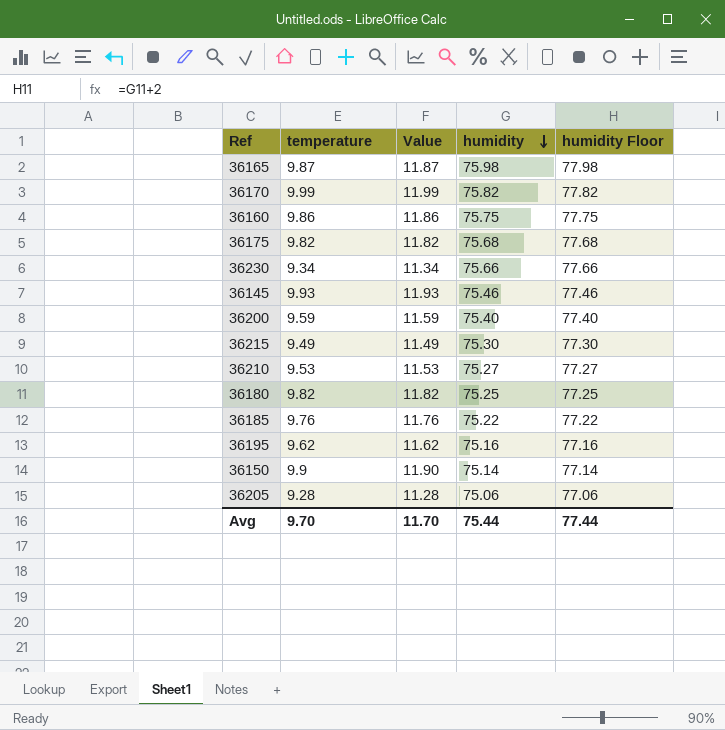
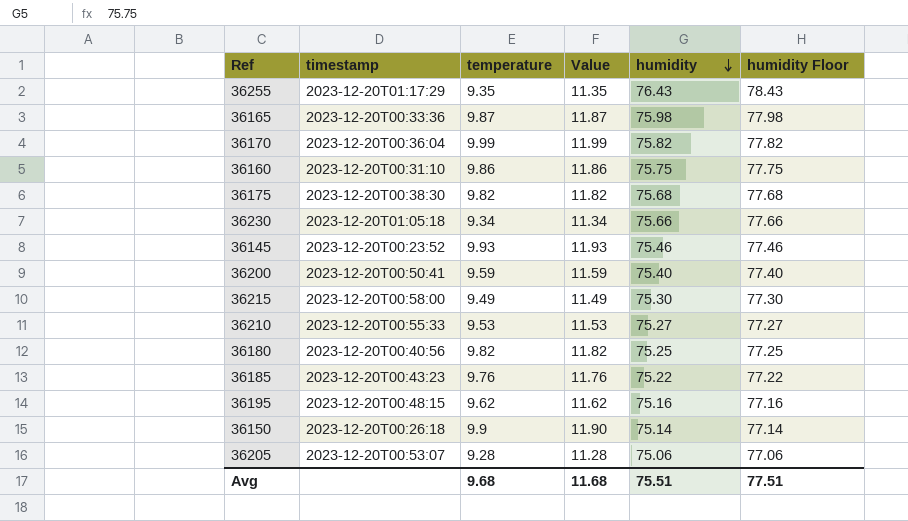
column timestamp | position: none -> 2
row 36255: none -> 2023-12-20T01:17:29 | 9.35 | 11.35 | 76.43 | 78.43
Avg | temperature: 9.70 -> 9.68
Avg | Value: 11.70 -> 11.68
Avg | humidity: 75.44 -> 75.51
Avg | humidity Floor: 77.44 -> 77.51

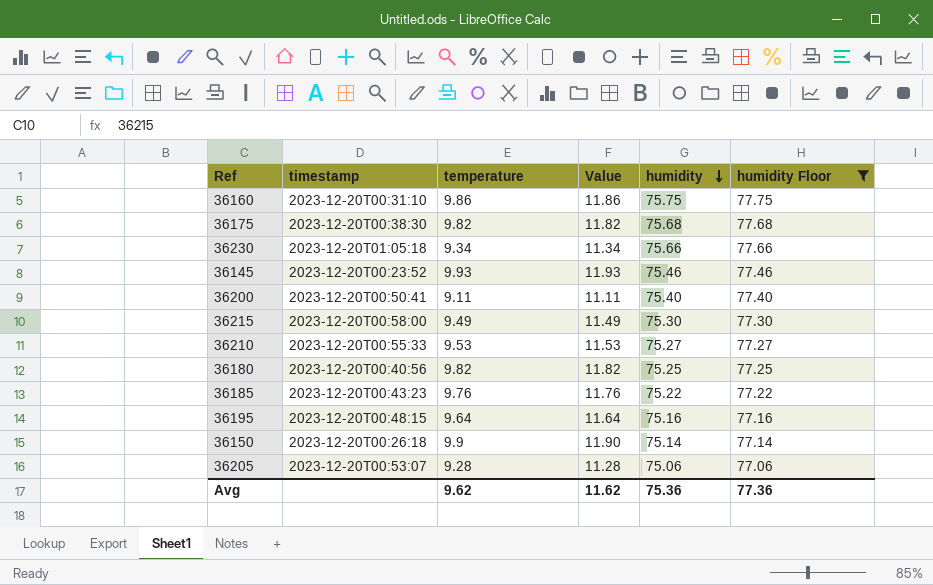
filter: none -> humidity Floor <= 77.75
36200 | temperature: 9.59 -> 9.11
36200 | Value: 11.59 -> 11.11
36195 | temperature: 9.62 -> 9.64
36195 | Value: 11.62 -> 11.64
Avg | temperature: 9.68 -> 9.62
Avg | Value: 11.68 -> 11.62
Avg | humidity: 75.51 -> 75.36
Avg | humidity Floor: 77.51 -> 77.36

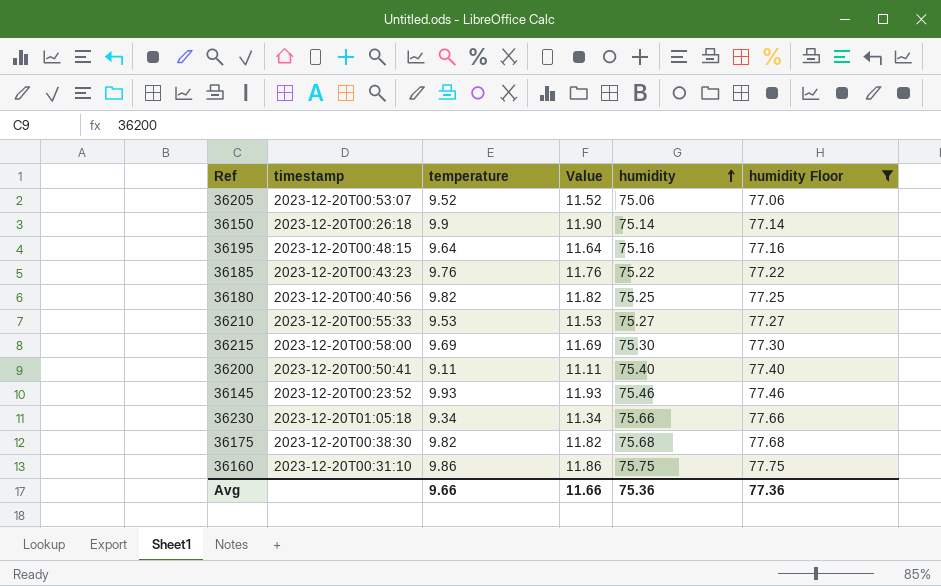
row order: humidity descending -> humidity ascending
36205 | temperature: 9.28 -> 9.52
36205 | Value: 11.28 -> 11.52
36215 | temperature: 9.49 -> 9.69
36215 | Value: 11.49 -> 11.69
Avg | temperature: 9.62 -> 9.66
Avg | Value: 11.62 -> 11.66

